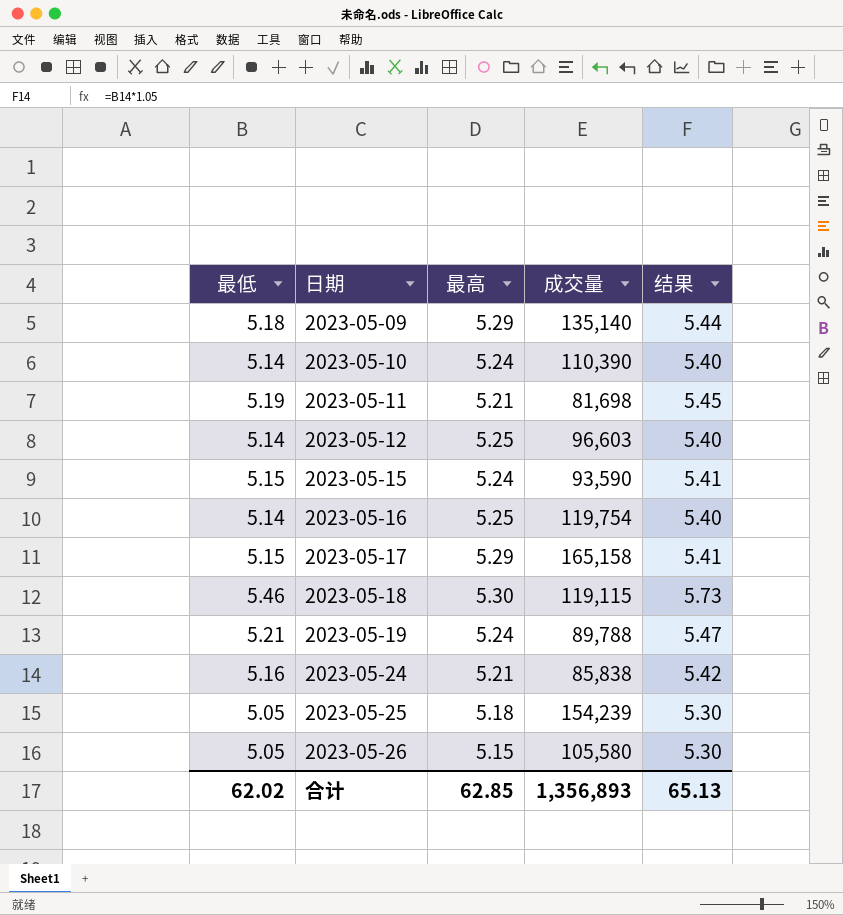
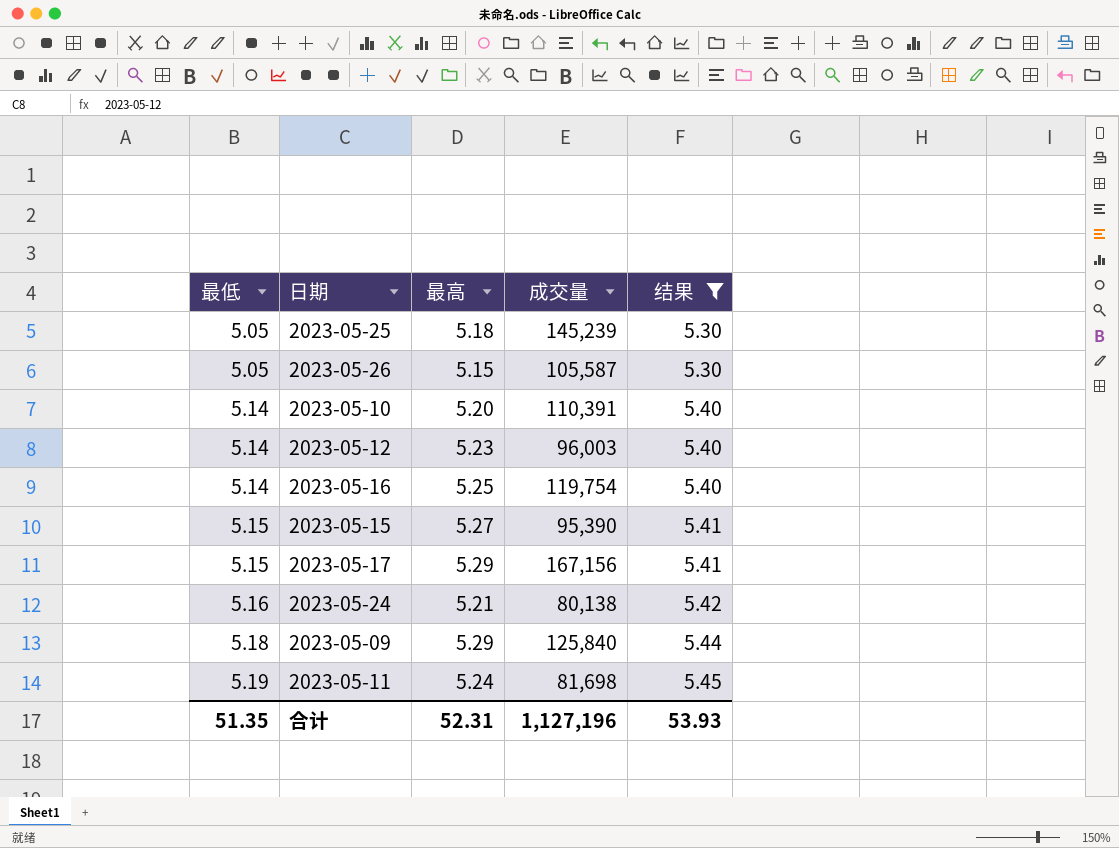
filter: none -> 结果 <= 5.45
row order: 日期 ascending -> 最低 ascending
2023-05-25 | 成交量: 154,239 -> 145,239
2023-05-26 | 成交量: 105,580 -> 105,587
2023-05-10 | 最高: 5.24 -> 5.20
2023-05-10 | 成交量: 110,390 -> 110,391
2023-05-12 | 最高: 5.25 -> 5.23
2023-05-12 | 成交量: 96,603 -> 96,003
2023-05-15 | 最高: 5.24 -> 5.27
2023-05-15 | 成交量: 93,590 -> 95,390
2023-05-17 | 成交量: 165,158 -> 167,156
2023-05-24 | 成交量: 85,838 -> 80,138
2023-05-09 | 成交量: 135,140 -> 125,840
2023-05-11 | 最高: 5.21 -> 5.24
合计 | 最低: 62.02 -> 51.35
合计 | 最高: 62.85 -> 52.31
合计 | 成交量: 1,356,893 -> 1,127,196
合计 | 结果: 65.13 -> 53.93

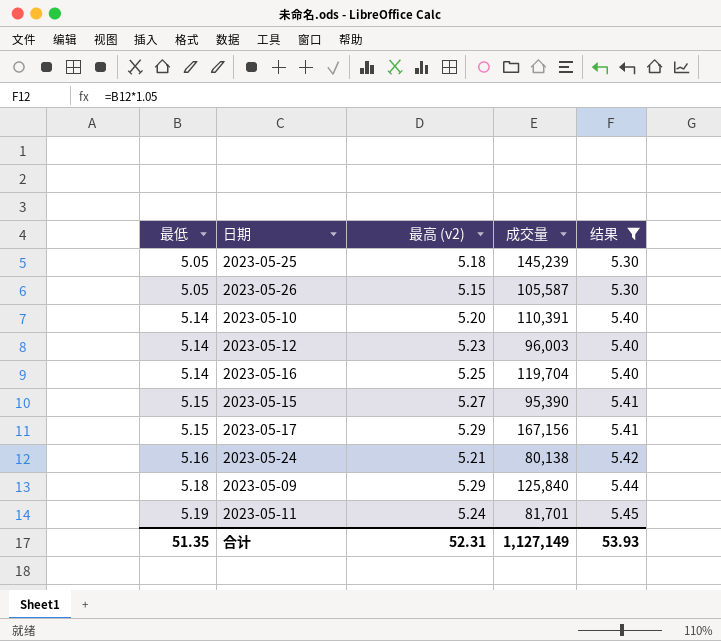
column name: 最高 -> 最高 (v2)
2023-05-16 | 成交量: 119,754 -> 119,704
2023-05-11 | 成交量: 81,698 -> 81,701
合计 | 成交量: 1,127,196 -> 1,127,149

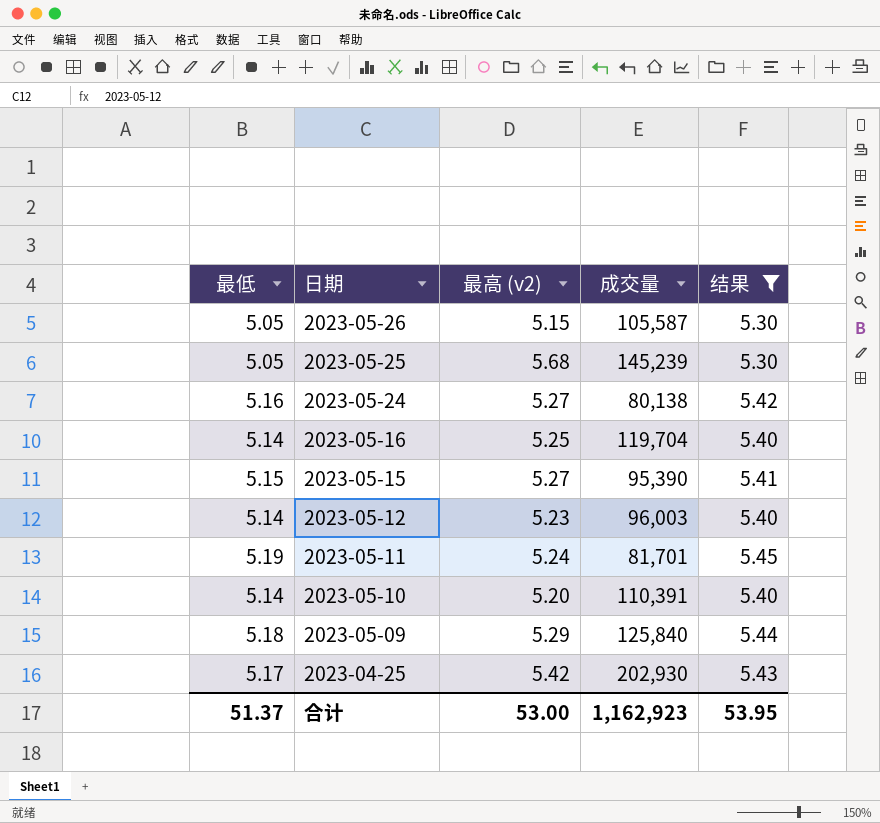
row order: 最低 ascending -> 日期 descending
row 2023-05-17: 5.15 | 5.29 | 167,156 | 5.41 -> none
2023-05-25 | 最高 (v2): 5.18 -> 5.68
2023-05-24 | 最高 (v2): 5.21 -> 5.27
row 2023-04-25: none -> 5.17 | 5.42 | 202,930 | 5.43
合计 | 最低: 51.35 -> 51.37
合计 | 最高 (v2): 52.31 -> 53.00
合计 | 成交量: 1,127,149 -> 1,162,923
合计 | 结果: 53.93 -> 53.95

